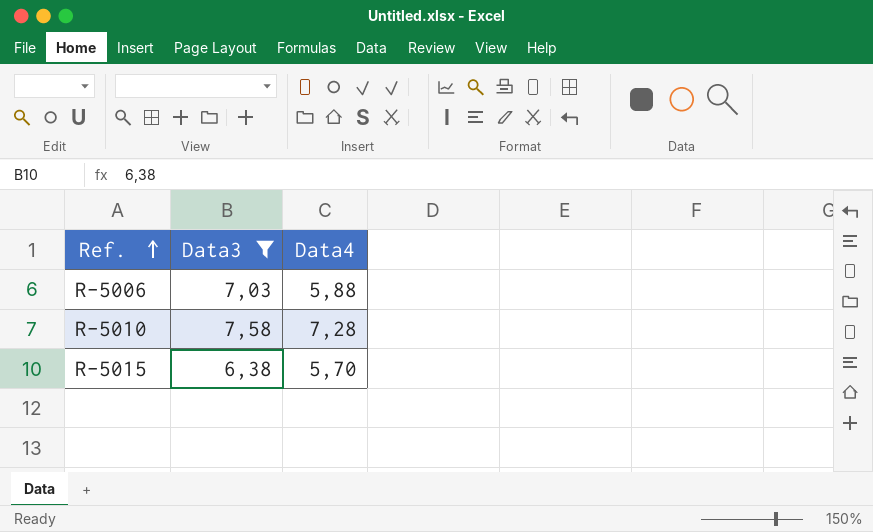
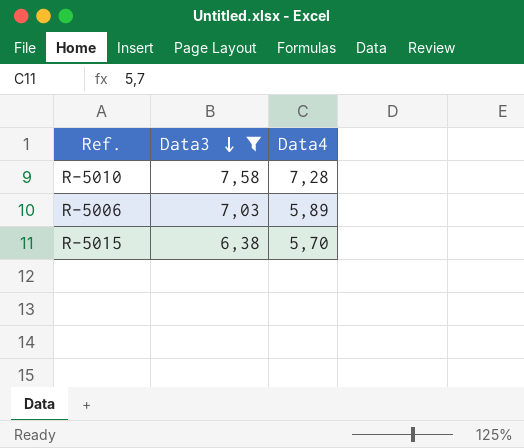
row order: Ref. ascending -> Data3 descending
R-5006 | Data4: 5,88 -> 5,89

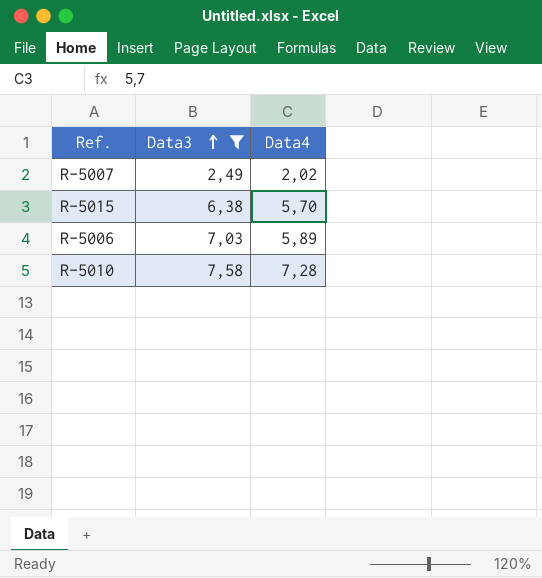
row order: Data3 descending -> Data3 ascending
row R-5007: none -> 2,49 | 2,02

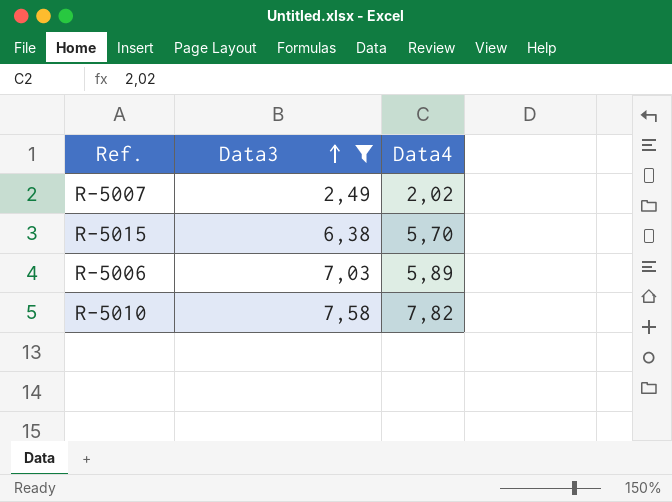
R-5010 | Data4: 7,28 -> 7,82

